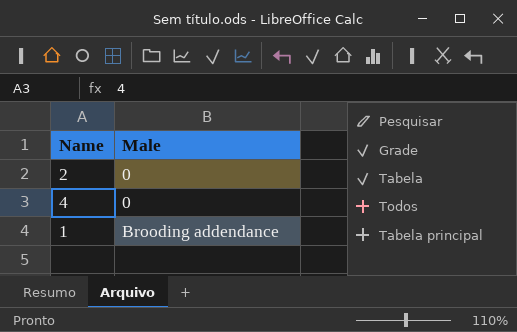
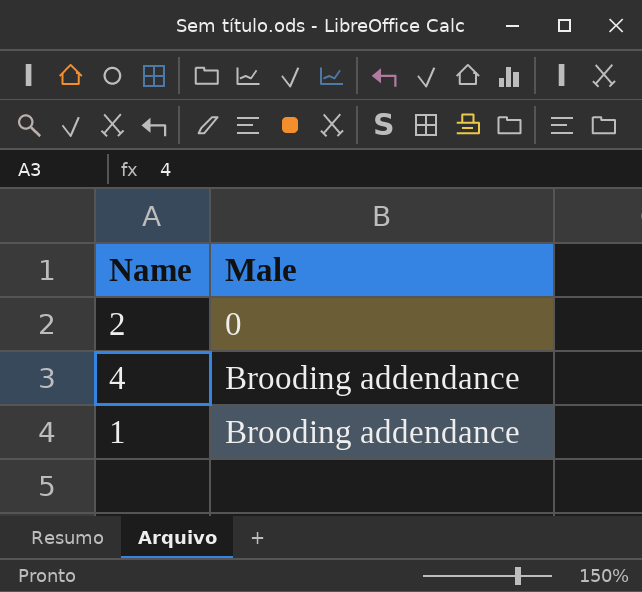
4 | Male: 0 -> Brooding addendance

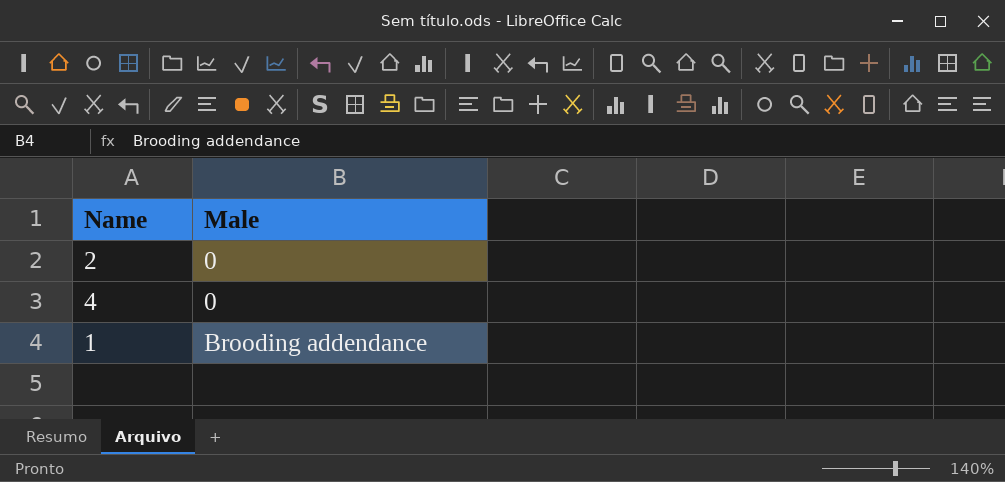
4 | Male: Brooding addendance -> 0

